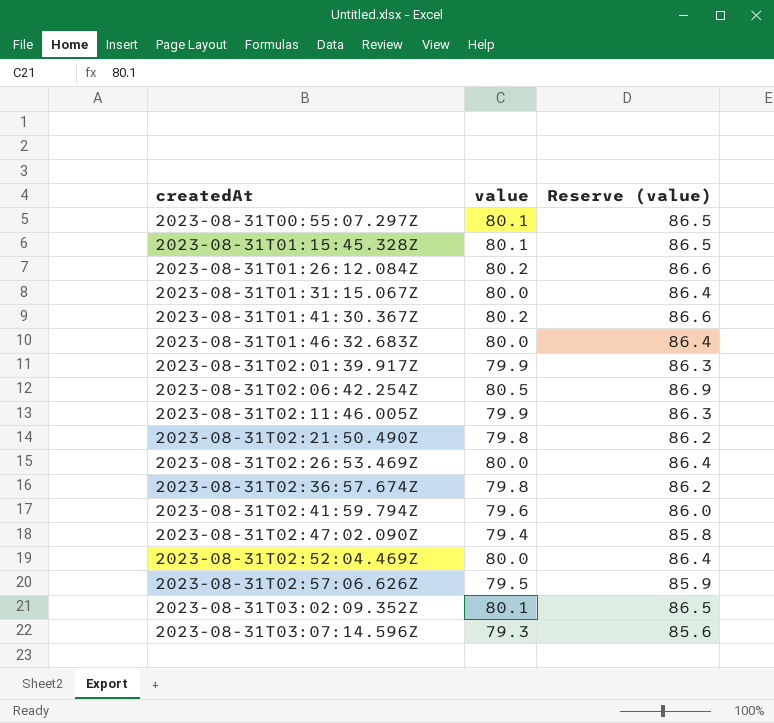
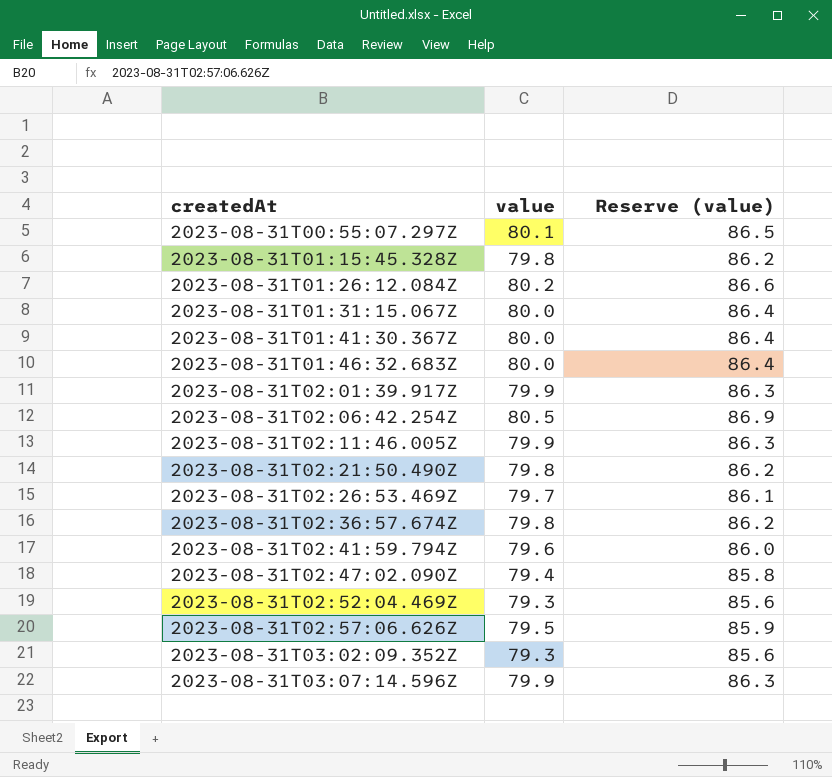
2023-08-31T01:15:45.328Z | value: 80.1 -> 79.8
2023-08-31T01:15:45.328Z | Reserve (value): 86.5 -> 86.2
2023-08-31T01:41:30.367Z | value: 80.2 -> 80.0
2023-08-31T01:41:30.367Z | Reserve (value): 86.6 -> 86.4
2023-08-31T02:26:53.469Z | value: 80.0 -> 79.7
2023-08-31T02:26:53.469Z | Reserve (value): 86.4 -> 86.1
2023-08-31T02:52:04.469Z | value: 80.0 -> 79.3
2023-08-31T02:52:04.469Z | Reserve (value): 86.4 -> 85.6
2023-08-31T03:02:09.352Z | value: 80.1 -> 79.3
2023-08-31T03:02:09.352Z | Reserve (value): 86.5 -> 85.6
2023-08-31T03:07:14.596Z | value: 79.3 -> 79.9
2023-08-31T03:07:14.596Z | Reserve (value): 85.6 -> 86.3

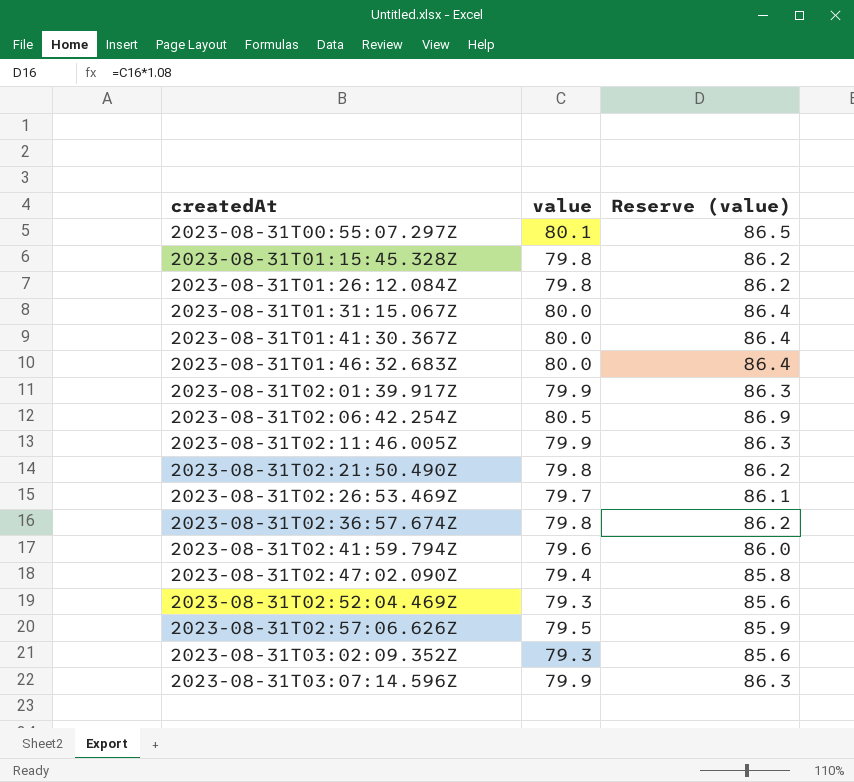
2023-08-31T01:26:12.084Z | value: 80.2 -> 79.8
2023-08-31T01:26:12.084Z | Reserve (value): 86.6 -> 86.2

